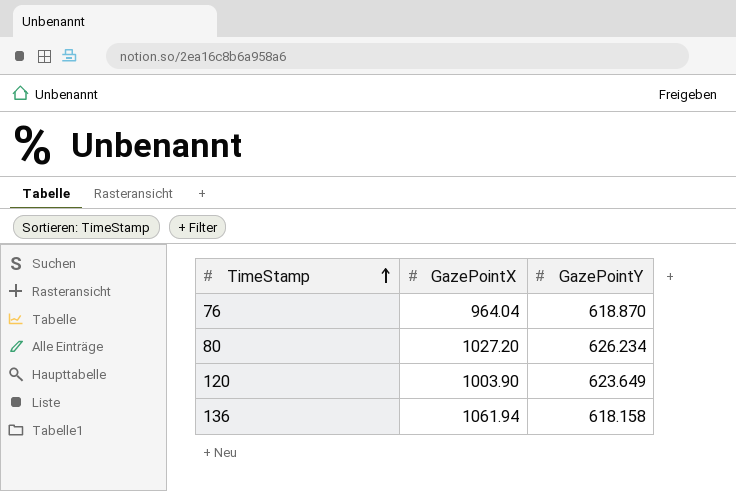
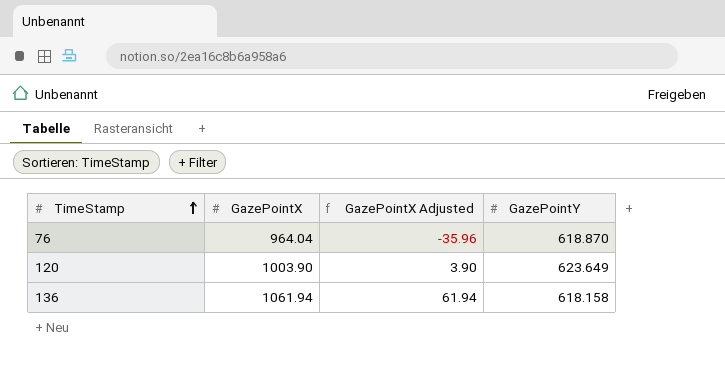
column GazePointX Adjusted | formula: none -> [GazePointX] - 1000
row 80: 1027.20 | 626.234 -> none

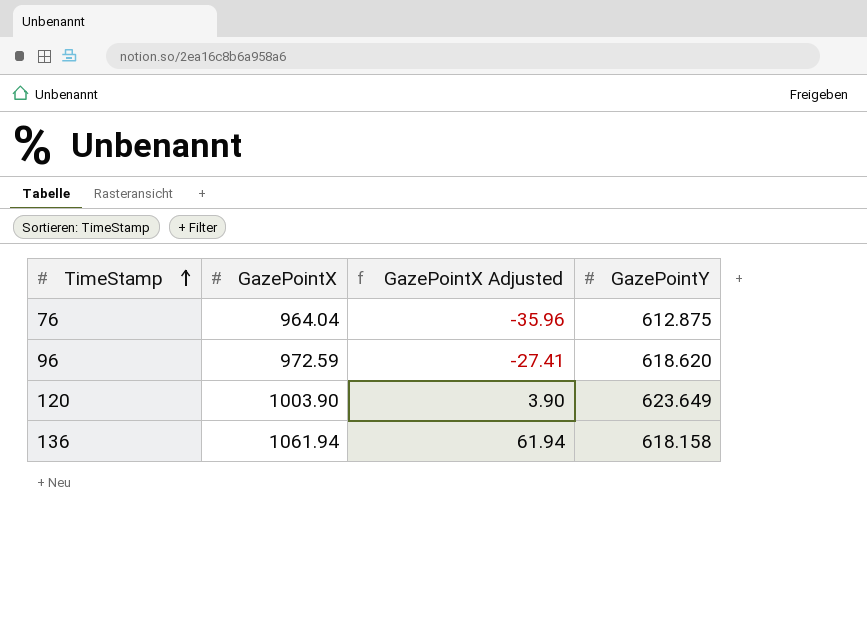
76 | GazePointY: 618.870 -> 612.875
row 96: none -> 972.59 | -27.41 | 618.620

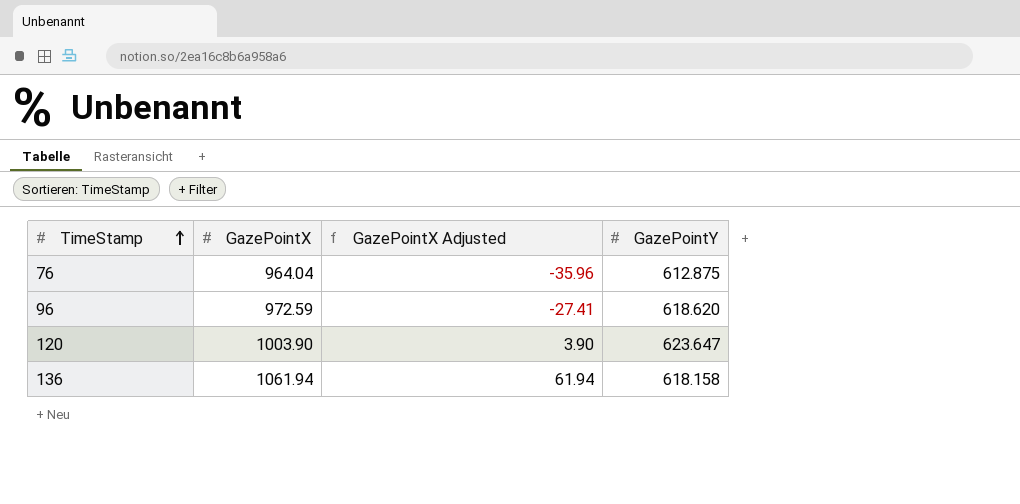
120 | GazePointY: 623.649 -> 623.647

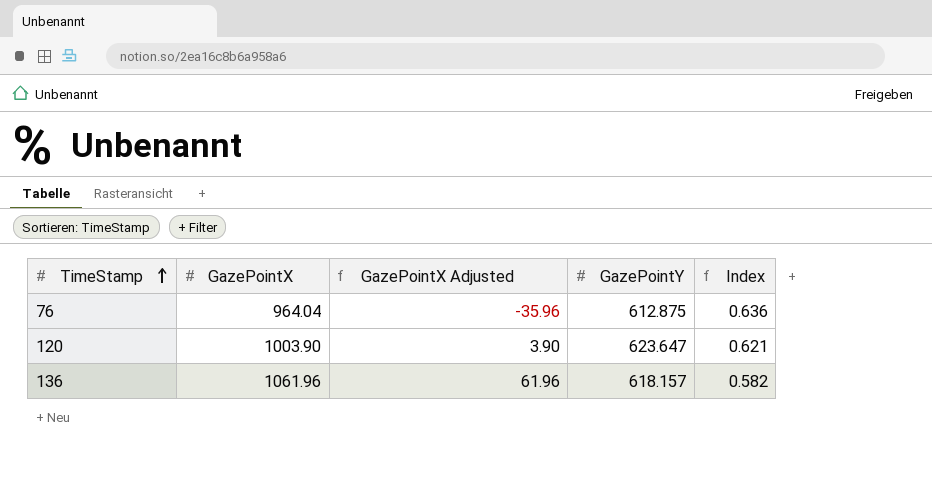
column Index | formula: none -> [GazePointY] / [GazePointX]
row 96: 972.59 | -27.41 | 618.620 -> none
136 | GazePointX: 1061.94 -> 1061.96
136 | GazePointX Adjusted: 61.94 -> 61.96
136 | GazePointY: 618.158 -> 618.157

